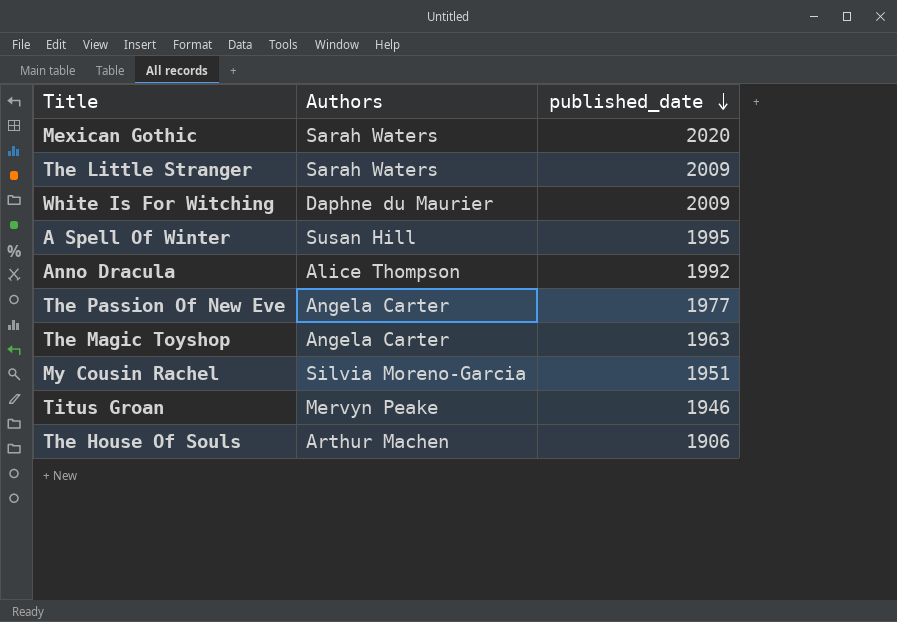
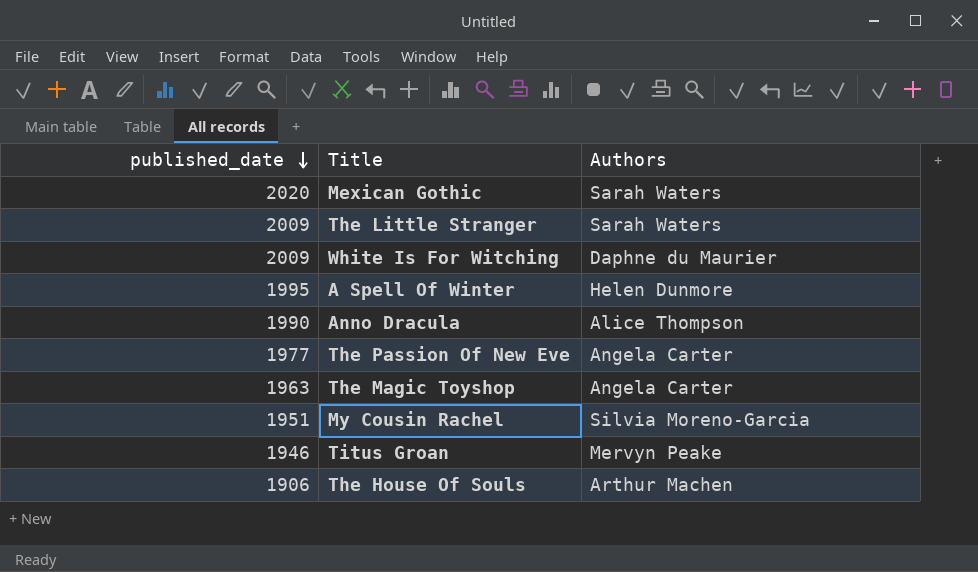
column published_date | position: 3 -> 1
A Spell Of Winter | Authors: Susan Hill -> Helen Dunmore
Anno Dracula | published_date: 1992 -> 1990

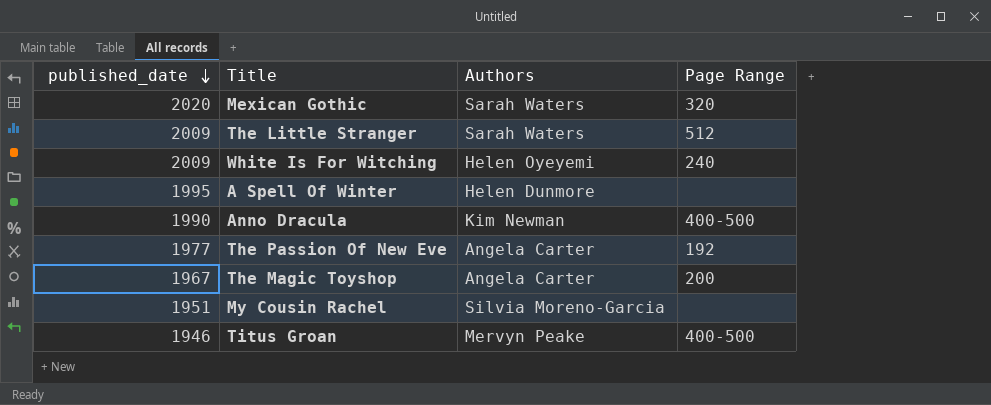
column Page Range | position: none -> 4
row The House Of Souls: 1906 | Arthur Machen -> none
White Is For Witching | Authors: Daphne du Maurier -> Helen Oyeyemi
Anno Dracula | Authors: Alice Thompson -> Kim Newman
The Magic Toyshop | published_date: 1963 -> 1967

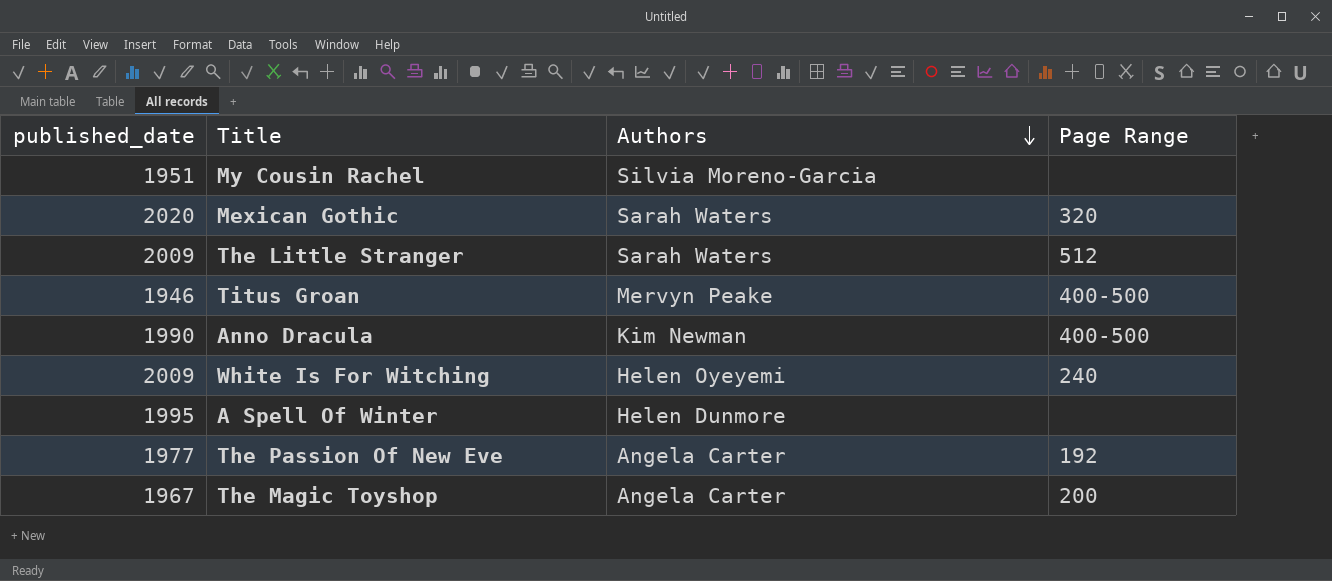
row order: published_date descending -> Authors descending

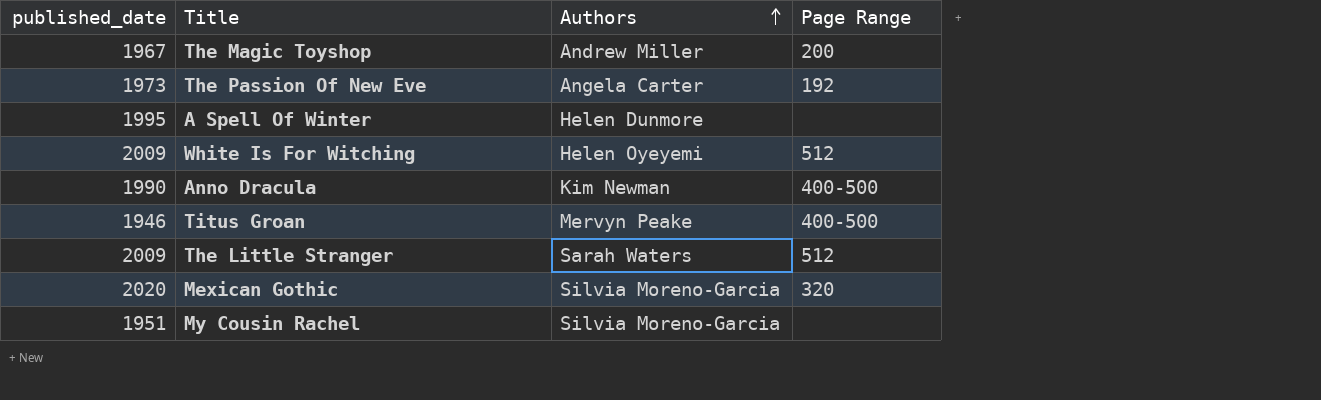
row order: Authors descending -> Authors ascending
The Magic Toyshop | Authors: Angela Carter -> Andrew Miller
The Passion Of New Eve | published_date: 1977 -> 1973
White Is For Witching | Page Range: 240 -> 512
Mexican Gothic | Authors: Sarah Waters -> Silvia Moreno-Garcia

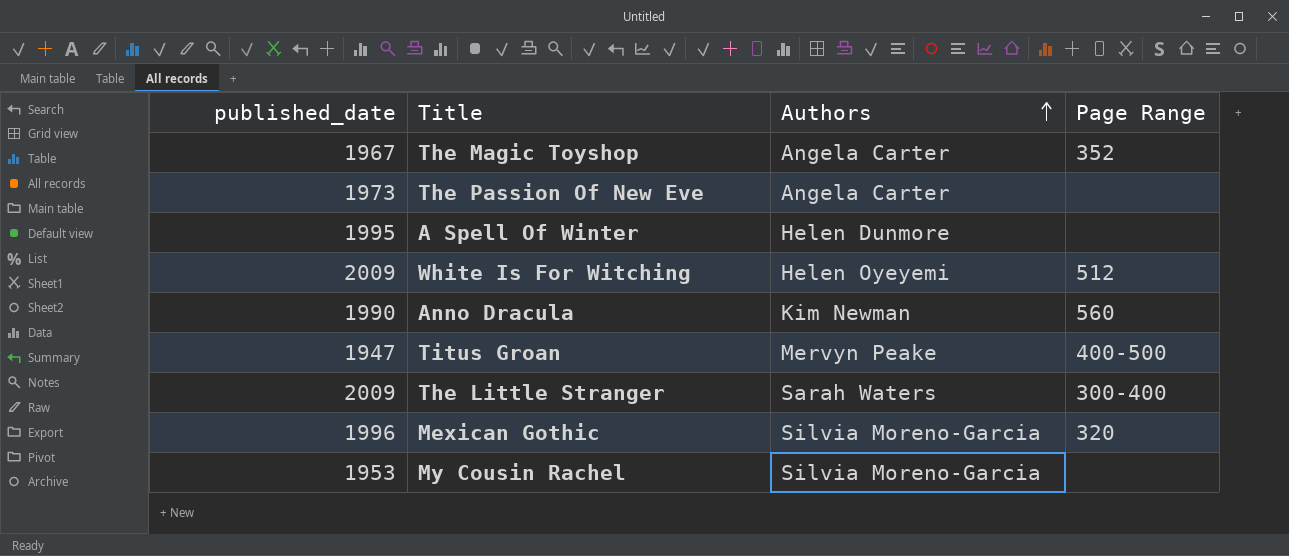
The Magic Toyshop | Authors: Andrew Miller -> Angela Carter
The Magic Toyshop | Page Range: 200 -> 352
The Passion Of New Eve | Page Range: 192 -> none
Anno Dracula | Page Range: 400-500 -> 560
Titus Groan | published_date: 1946 -> 1947
The Little Stranger | Page Range: 512 -> 300-400
Mexican Gothic | published_date: 2020 -> 1996
My Cousin Rachel | published_date: 1951 -> 1953

